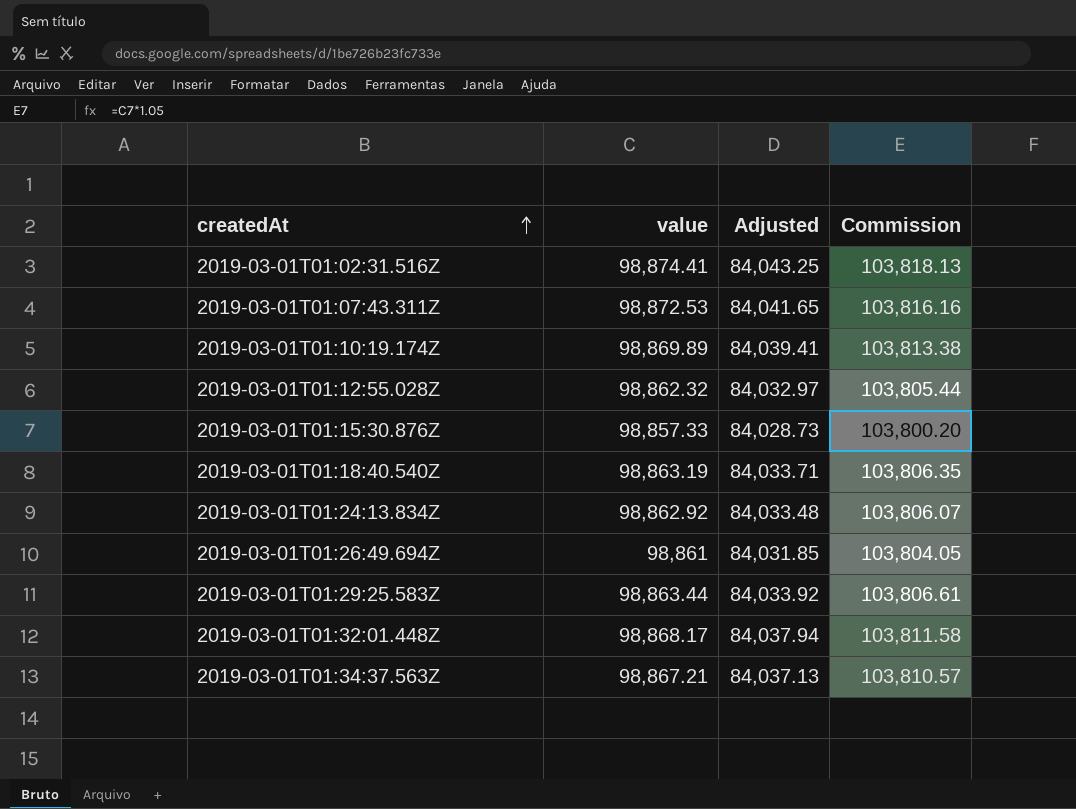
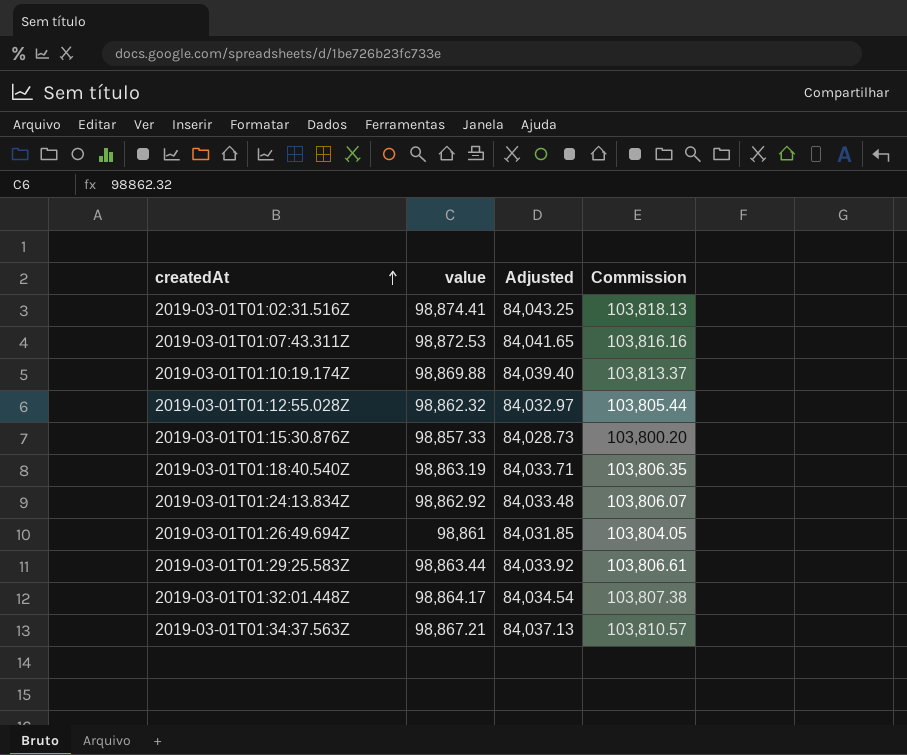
2019-03-01T01:10:19.174Z | value: 98,869.89 -> 98,869.88
2019-03-01T01:10:19.174Z | Adjusted: 84,039.41 -> 84,039.40
2019-03-01T01:10:19.174Z | Commission: 103,813.38 -> 103,813.37
2019-03-01T01:32:01.448Z | value: 98,868.17 -> 98,864.17
2019-03-01T01:32:01.448Z | Adjusted: 84,037.94 -> 84,034.54
2019-03-01T01:32:01.448Z | Commission: 103,811.58 -> 103,807.38

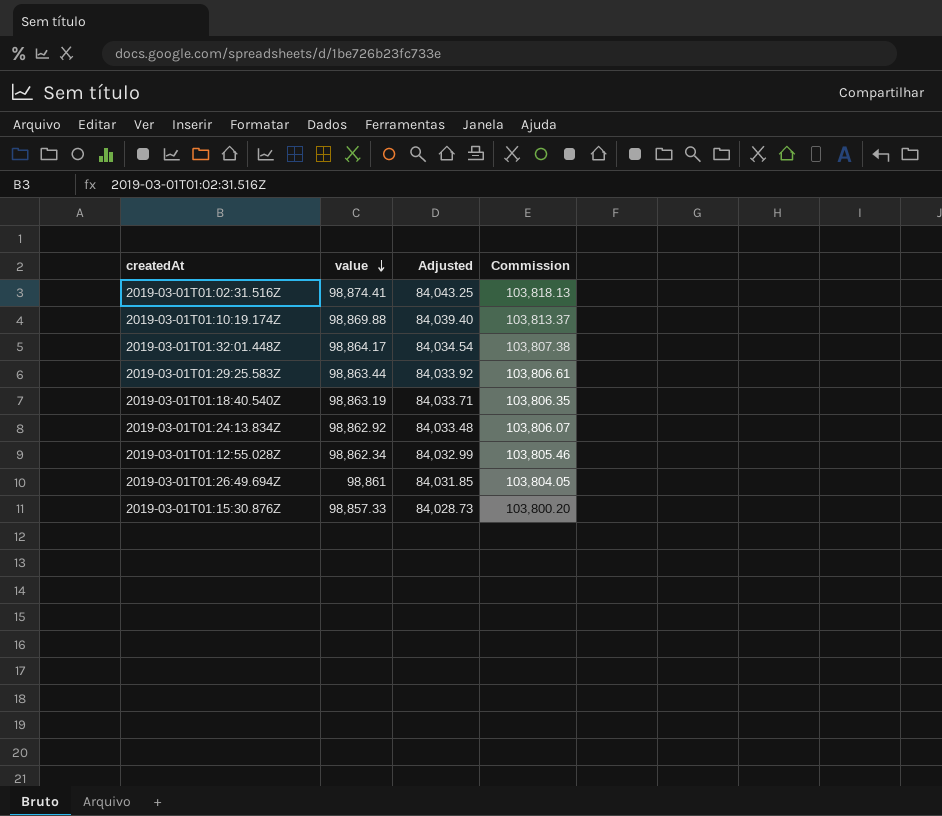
row order: createdAt ascending -> value descending
row 2019-03-01T01:07:43.311Z: 98,872.53 | 84,041.65 | 103,816.16 -> none
row 2019-03-01T01:34:37.563Z: 98,867.21 | 84,037.13 | 103,810.57 -> none
2019-03-01T01:12:55.028Z | value: 98,862.32 -> 98,862.34
2019-03-01T01:12:55.028Z | Adjusted: 84,032.97 -> 84,032.99
2019-03-01T01:12:55.028Z | Commission: 103,805.44 -> 103,805.46

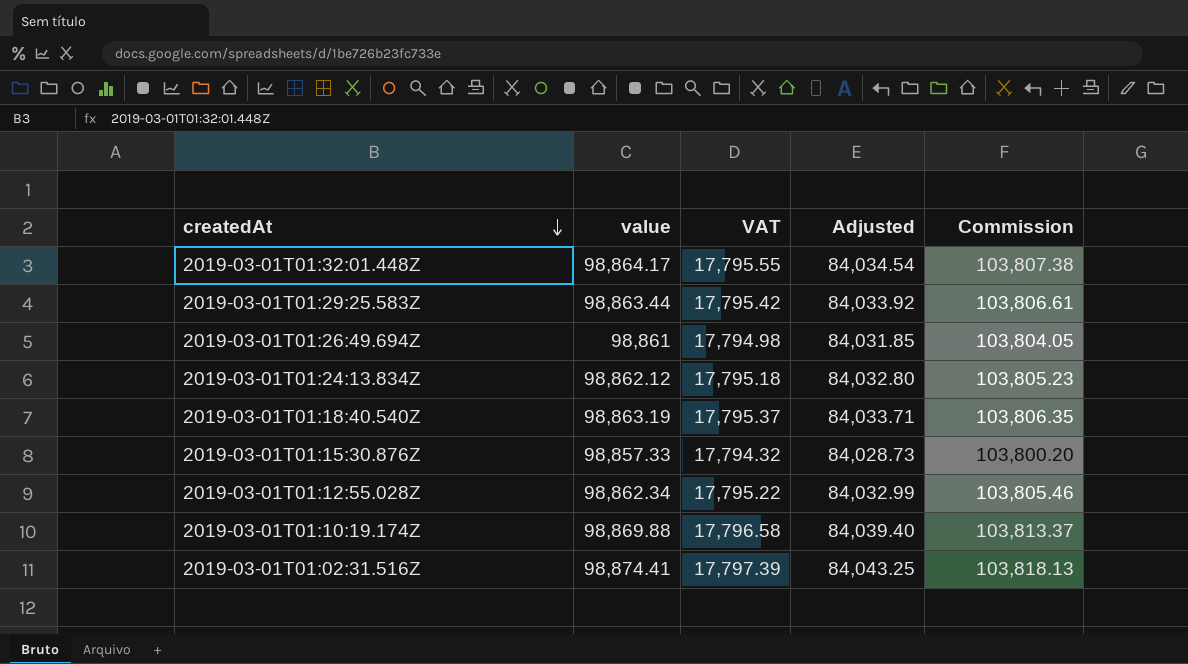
row order: value descending -> createdAt descending
column VAT | formula: none -> [value] * 0.18
2019-03-01T01:24:13.834Z | value: 98,862.92 -> 98,862.12
2019-03-01T01:24:13.834Z | Adjusted: 84,033.48 -> 84,032.80
2019-03-01T01:24:13.834Z | Commission: 103,806.07 -> 103,805.23

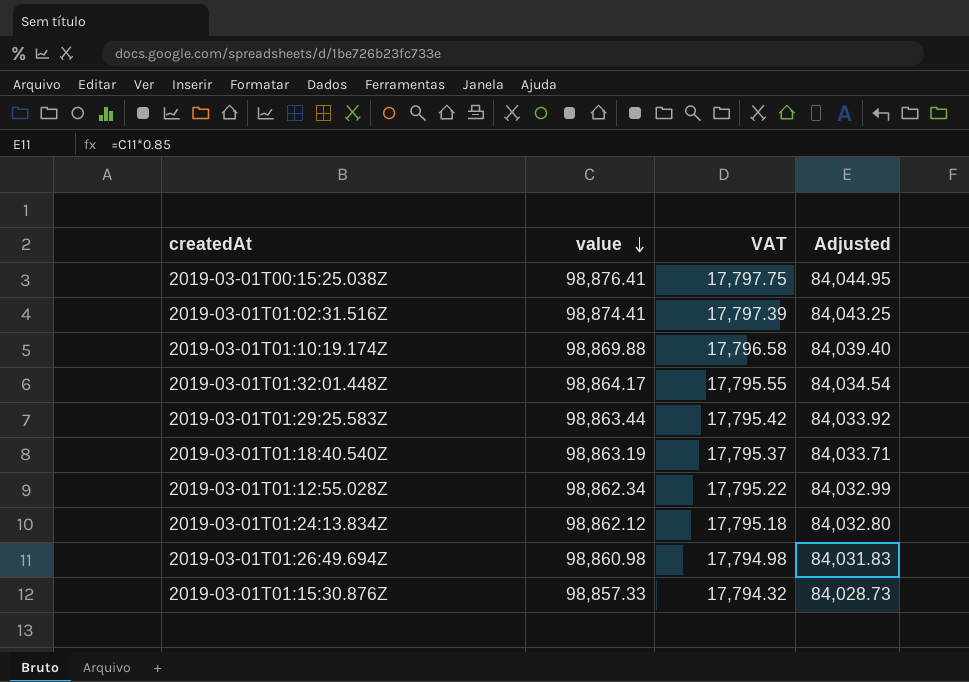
row order: createdAt descending -> value descending
column Commission | formula: [value] * 1.05 -> none
row 2019-03-01T00:15:25.038Z: none -> 98,876.41 | 17,797.75 | 84,044.95
2019-03-01T01:26:49.694Z | value: 98,861 -> 98,860.98
2019-03-01T01:26:49.694Z | Adjusted: 84,031.85 -> 84,031.83

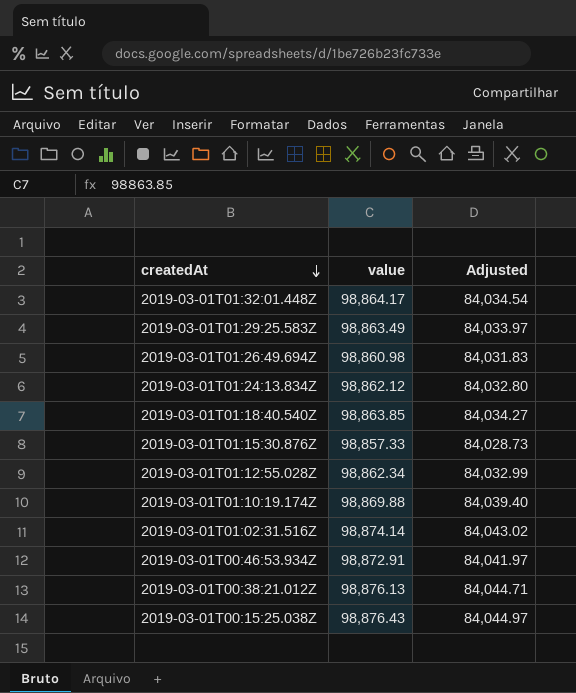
row order: value descending -> createdAt descending
column VAT | formula: [value] * 0.18 -> none
2019-03-01T01:29:25.583Z | value: 98,863.44 -> 98,863.49
2019-03-01T01:29:25.583Z | Adjusted: 84,033.92 -> 84,033.97
2019-03-01T01:18:40.540Z | value: 98,863.19 -> 98,863.85
2019-03-01T01:18:40.540Z | Adjusted: 84,033.71 -> 84,034.27
2019-03-01T01:02:31.516Z | value: 98,874.41 -> 98,874.14
2019-03-01T01:02:31.516Z | Adjusted: 84,043.25 -> 84,043.02
row 2019-03-01T00:46:53.934Z: none -> 98,872.91 | 84,041.97
row 2019-03-01T00:38:21.012Z: none -> 98,876.13 | 84,044.71
2019-03-01T00:15:25.038Z | value: 98,876.41 -> 98,876.43
2019-03-01T00:15:25.038Z | Adjusted: 84,044.95 -> 84,044.97

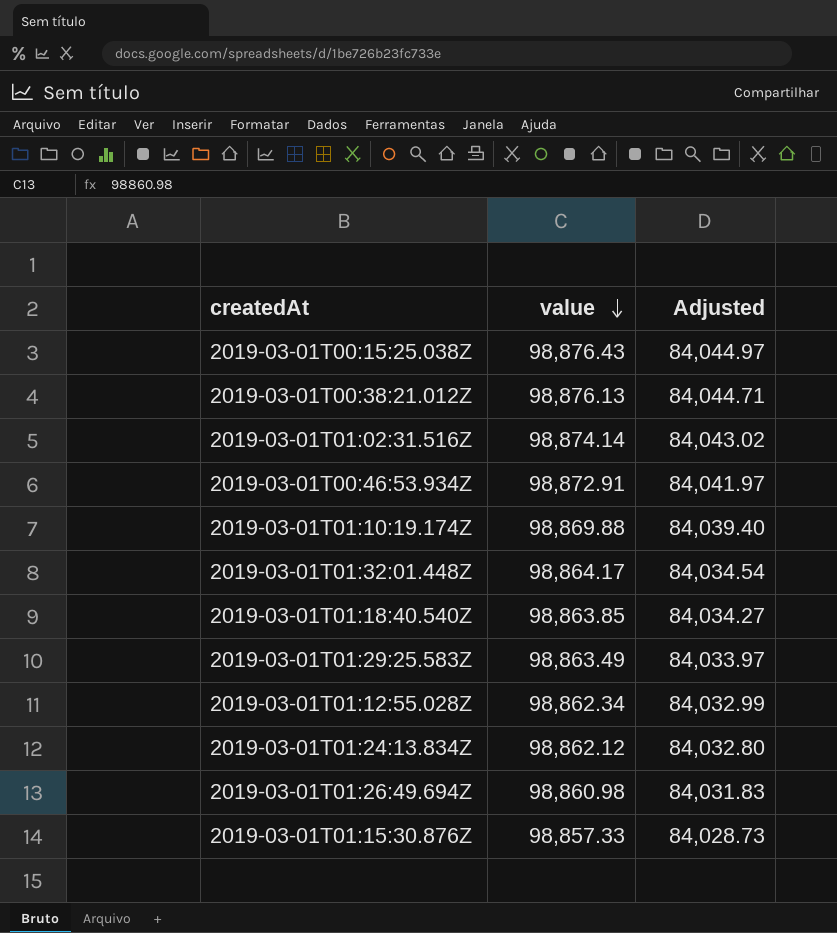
row order: createdAt descending -> value descending

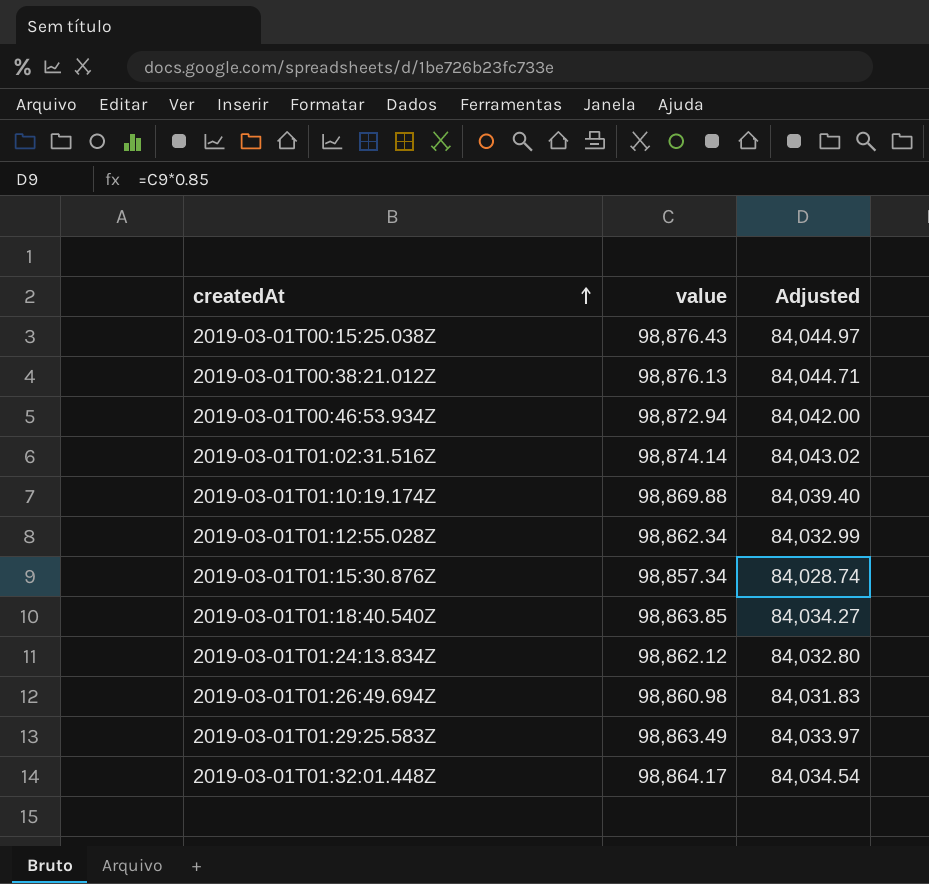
row order: value descending -> createdAt ascending
2019-03-01T00:46:53.934Z | value: 98,872.91 -> 98,872.94
2019-03-01T00:46:53.934Z | Adjusted: 84,041.97 -> 84,042.00
2019-03-01T01:15:30.876Z | value: 98,857.33 -> 98,857.34
2019-03-01T01:15:30.876Z | Adjusted: 84,028.73 -> 84,028.74

